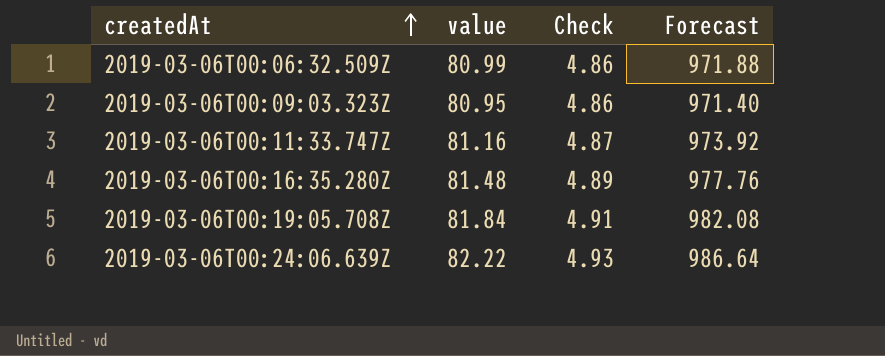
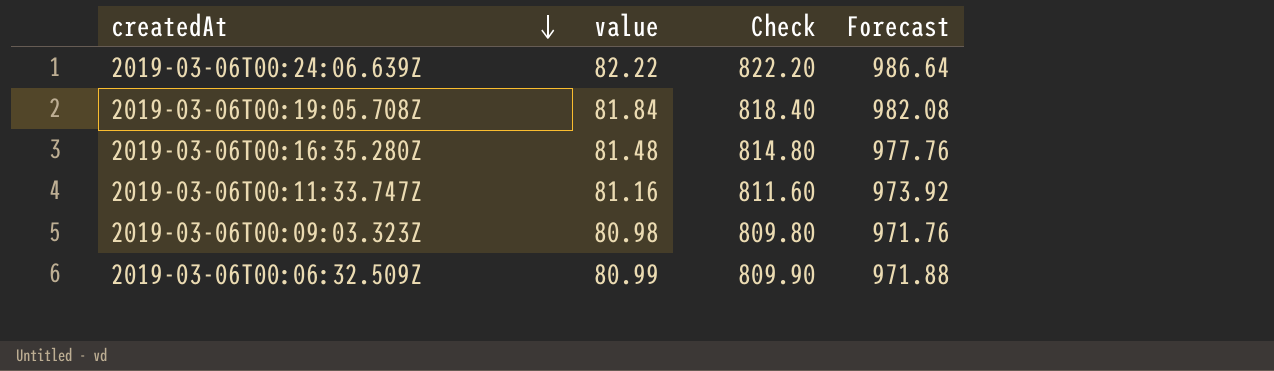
row order: createdAt ascending -> createdAt descending
column Check | formula: [value] * 0.06 -> [value] * 10
2019-03-06T00:09:03.323Z | value: 80.95 -> 80.98
2019-03-06T00:09:03.323Z | Forecast: 971.40 -> 971.76

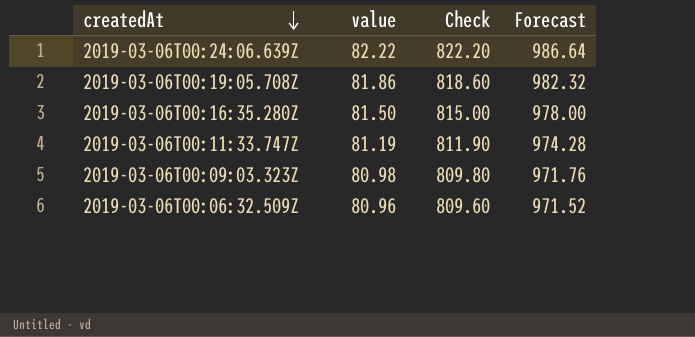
2019-03-06T00:19:05.708Z | value: 81.84 -> 81.86
2019-03-06T00:19:05.708Z | Check: 818.40 -> 818.60
2019-03-06T00:19:05.708Z | Forecast: 982.08 -> 982.32
2019-03-06T00:16:35.280Z | value: 81.48 -> 81.50
2019-03-06T00:16:35.280Z | Check: 814.80 -> 815.00
2019-03-06T00:16:35.280Z | Forecast: 977.76 -> 978.00
2019-03-06T00:11:33.747Z | value: 81.16 -> 81.19
2019-03-06T00:11:33.747Z | Check: 811.60 -> 811.90
2019-03-06T00:11:33.747Z | Forecast: 973.92 -> 974.28
2019-03-06T00:06:32.509Z | value: 80.99 -> 80.96
2019-03-06T00:06:32.509Z | Check: 809.90 -> 809.60
2019-03-06T00:06:32.509Z | Forecast: 971.88 -> 971.52

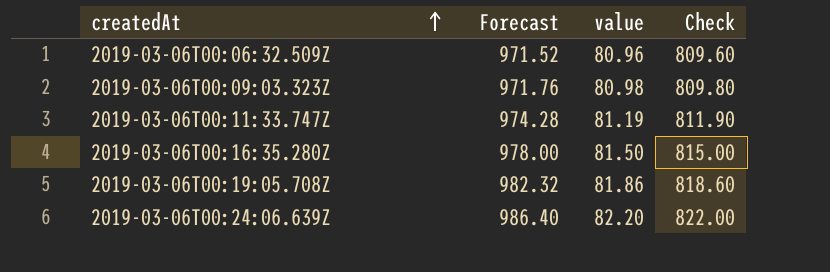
row order: createdAt descending -> createdAt ascending
column Forecast | position: 4 -> 2
2019-03-06T00:24:06.639Z | Forecast: 986.64 -> 986.40
2019-03-06T00:24:06.639Z | value: 82.22 -> 82.20
2019-03-06T00:24:06.639Z | Check: 822.20 -> 822.00

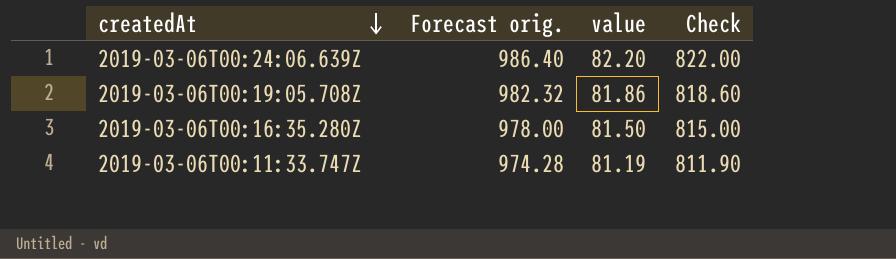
row order: createdAt ascending -> createdAt descending
column name: Forecast -> Forecast orig.
row 2019-03-06T00:06:32.509Z: 971.52 | 80.96 | 809.60 -> none
row 2019-03-06T00:09:03.323Z: 971.76 | 80.98 | 809.80 -> none

